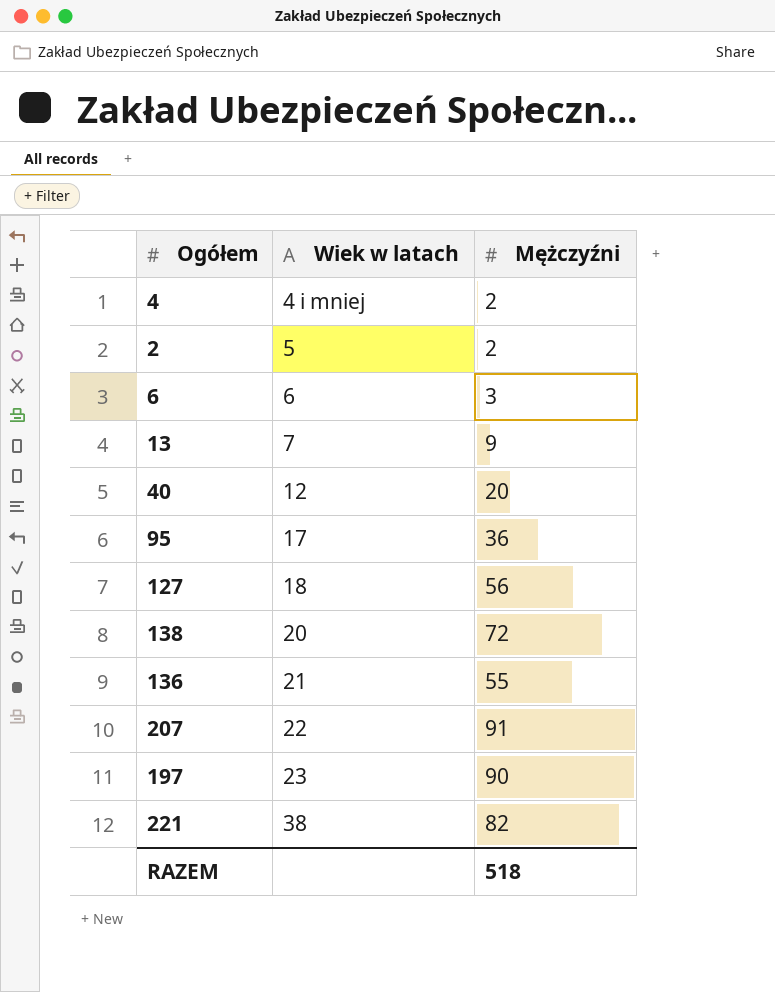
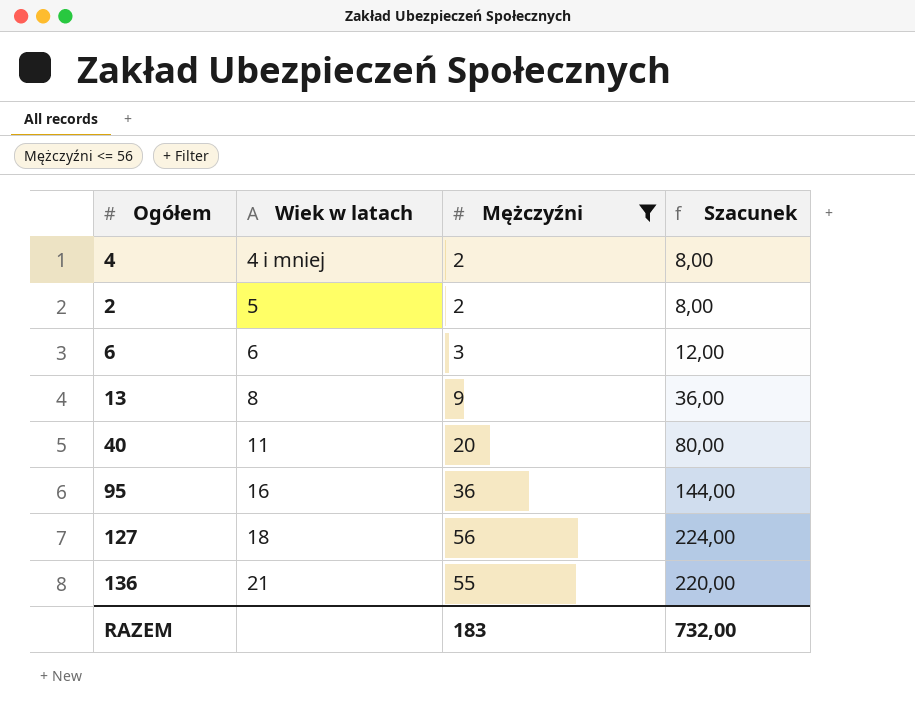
filter: none -> Mężczyźni <= 56
column Szacunek | formula: none -> [Mężczyźni] * 4
13 | Wiek w latach: 7 -> 8
40 | Wiek w latach: 12 -> 11
95 | Wiek w latach: 17 -> 16
RAZEM | Mężczyźni: 518 -> 183

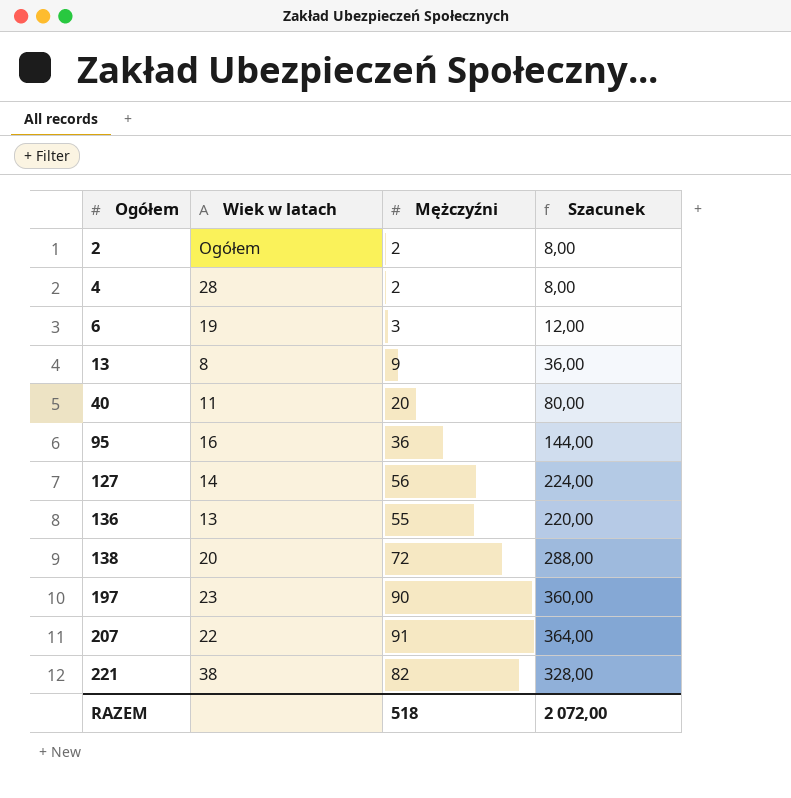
filter: Mężczyźni <= 56 -> none
row order: Wiek w latach ascending -> Ogółem ascending
2 | Wiek w latach: 5 -> Ogółem
4 | Wiek w latach: 4 i mniej -> 28
6 | Wiek w latach: 6 -> 19
127 | Wiek w latach: 18 -> 14
136 | Wiek w latach: 21 -> 13
RAZEM | Mężczyźni: 183 -> 518
RAZEM | Szacunek: 732,00 -> 2 072,00

